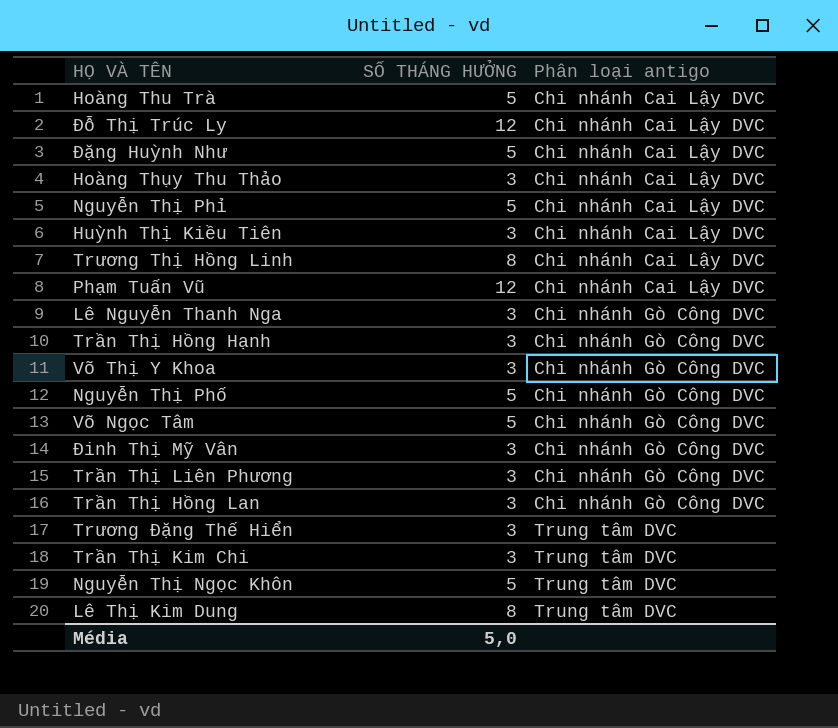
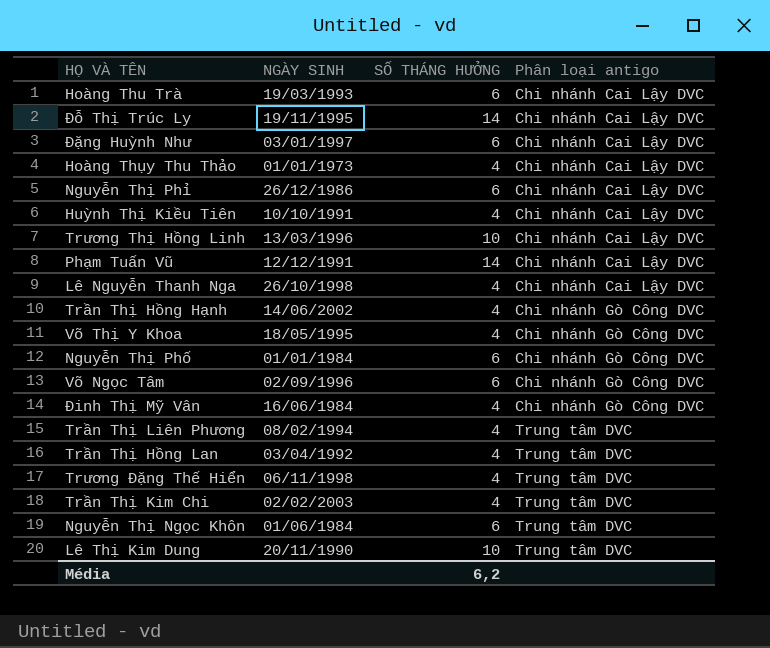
column NGÀY SINH | position: none -> 2
Hoàng Thu Trà | SỐ THÁNG HƯỞNG: 5 -> 6
Đỗ Thị Trúc Ly | SỐ THÁNG HƯỞNG: 12 -> 14
Đặng Huỳnh Như | SỐ THÁNG HƯỞNG: 5 -> 6
Hoàng Thụy Thu Thảo | SỐ THÁNG HƯỞNG: 3 -> 4
Nguyễn Thị Phỉ | SỐ THÁNG HƯỞNG: 5 -> 6
Huỳnh Thị Kiều Tiên | SỐ THÁNG HƯỞNG: 3 -> 4
Trương Thị Hồng Linh | SỐ THÁNG HƯỞNG: 8 -> 10
Phạm Tuấn Vũ | SỐ THÁNG HƯỞNG: 12 -> 14
Lê Nguyễn Thanh Nga | SỐ THÁNG HƯỞNG: 3 -> 4
Lê Nguyễn Thanh Nga | Phân loại antigo: Chi nhánh Gò Công DVC -> Chi nhánh Cai Lậy DVC
Trần Thị Hồng Hạnh | SỐ THÁNG HƯỞNG: 3 -> 4
Võ Thị Y Khoa | SỐ THÁNG HƯỞNG: 3 -> 4
Nguyễn Thị Phố | SỐ THÁNG HƯỞNG: 5 -> 6
Võ Ngọc Tâm | SỐ THÁNG HƯỞNG: 5 -> 6
Đinh Thị Mỹ Vân | SỐ THÁNG HƯỞNG: 3 -> 4
Trần Thị Liên Phương | SỐ THÁNG HƯỞNG: 3 -> 4
Trần Thị Liên Phương | Phân loại antigo: Chi nhánh Gò Công DVC -> Trung tâm DVC
Trần Thị Hồng Lan | SỐ THÁNG HƯỞNG: 3 -> 4
Trần Thị Hồng Lan | Phân loại antigo: Chi nhánh Gò Công DVC -> Trung tâm DVC
Trương Đặng Thế Hiển | SỐ THÁNG HƯỞNG: 3 -> 4
Trần Thị Kim Chi | SỐ THÁNG HƯỞNG: 3 -> 4
Nguyễn Thị Ngọc Khôn | SỐ THÁNG HƯỞNG: 5 -> 6
Lê Thị Kim Dung | SỐ THÁNG HƯỞNG: 8 -> 10
Média | SỐ THÁNG HƯỞNG: 5,0 -> 6,2

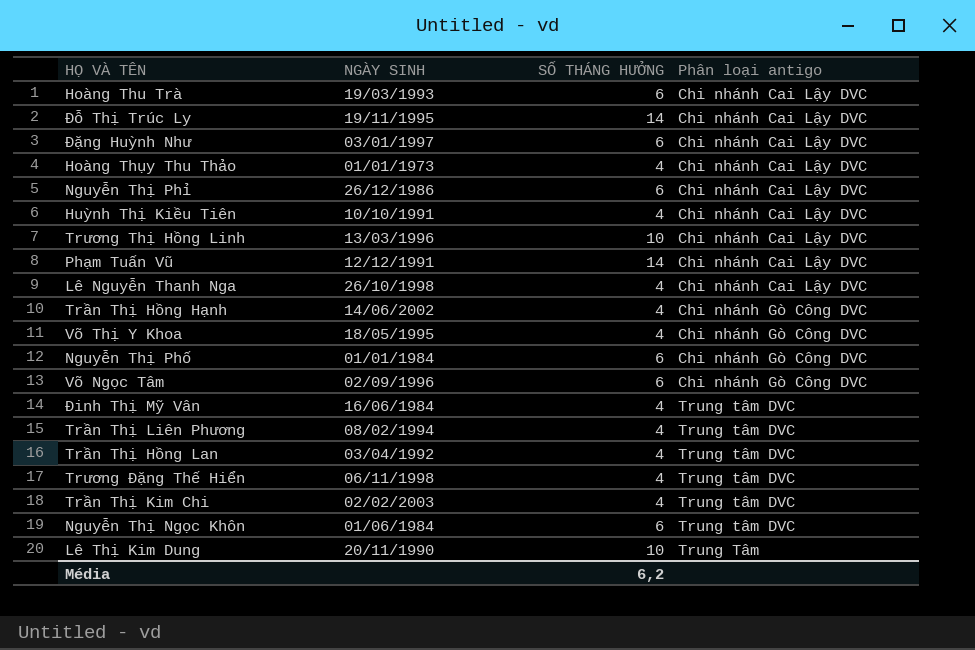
Đinh Thị Mỹ Vân | Phân loại antigo: Chi nhánh Gò Công DVC -> Trung tâm DVC
Lê Thị Kim Dung | Phân loại antigo: Trung tâm DVC -> Trung Tâm

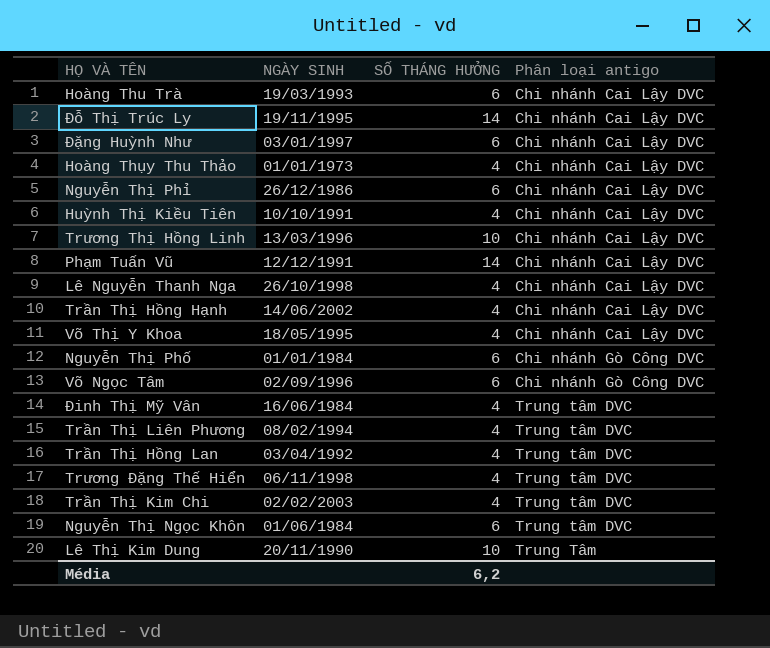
Trần Thị Hồng Hạnh | Phân loại antigo: Chi nhánh Gò Công DVC -> Chi nhánh Cai Lậy DVC
Võ Thị Y Khoa | Phân loại antigo: Chi nhánh Gò Công DVC -> Chi nhánh Cai Lậy DVC

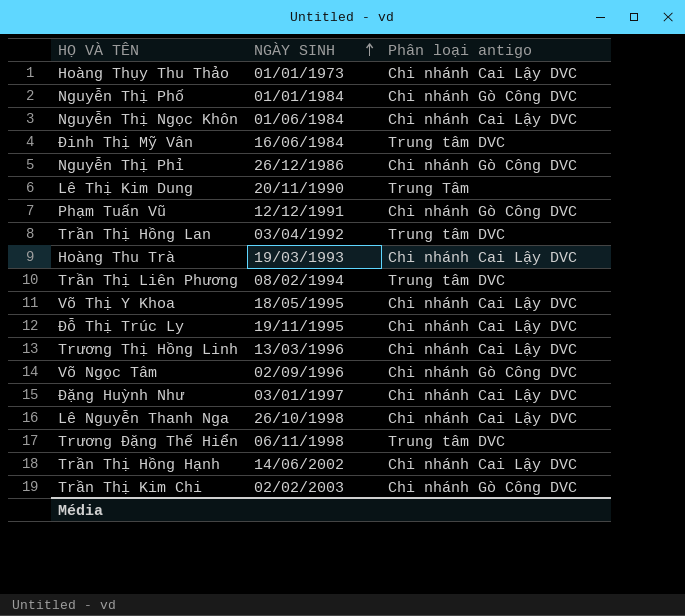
row order: none -> NGÀY SINH ascending
column SỐ THÁNG HƯỞNG | position: 3 -> none
row Huỳnh Thị Kiều Tiên: 10/10/1991 | 4 | Chi nhánh Cai Lậy DVC -> none
Nguyễn Thị Ngọc Khôn | Phân loại antigo: Trung tâm DVC -> Chi nhánh Cai Lậy DVC
Nguyễn Thị Phỉ | Phân loại antigo: Chi nhánh Cai Lậy DVC -> Chi nhánh Gò Công DVC
Phạm Tuấn Vũ | Phân loại antigo: Chi nhánh Cai Lậy DVC -> Chi nhánh Gò Công DVC
Trần Thị Kim Chi | Phân loại antigo: Trung tâm DVC -> Chi nhánh Gò Công DVC

